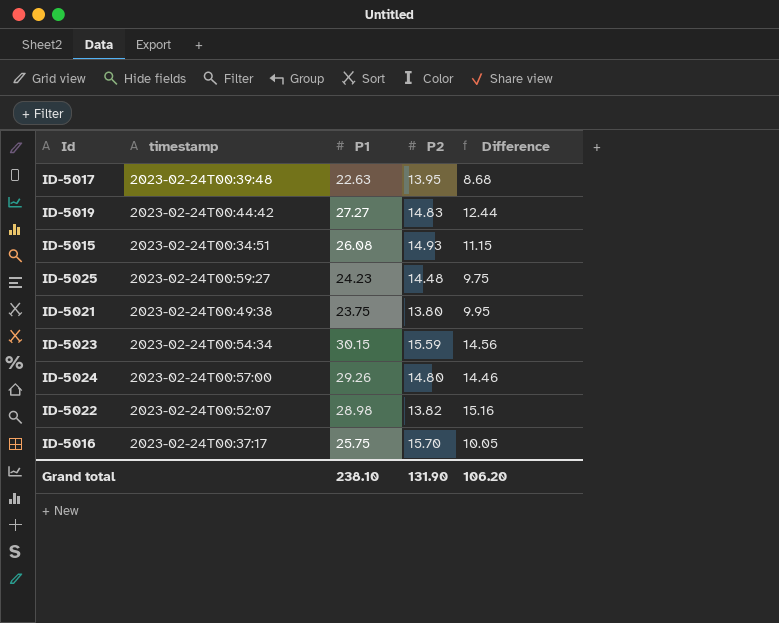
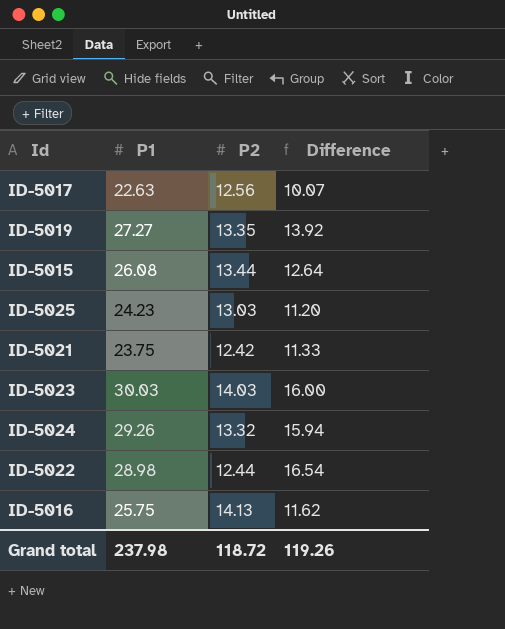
column timestamp | position: 2 -> none
ID-5017 | P2: 13.95 -> 12.56
ID-5017 | Difference: 8.68 -> 10.07
ID-5019 | P2: 14.83 -> 13.35
ID-5019 | Difference: 12.44 -> 13.92
ID-5015 | P2: 14.93 -> 13.44
ID-5015 | Difference: 11.15 -> 12.64
ID-5025 | P2: 14.48 -> 13.03
ID-5025 | Difference: 9.75 -> 11.20
ID-5021 | P2: 13.80 -> 12.42
ID-5021 | Difference: 9.95 -> 11.33
ID-5023 | P1: 30.15 -> 30.03
ID-5023 | P2: 15.59 -> 14.03
ID-5023 | Difference: 14.56 -> 16.00
ID-5024 | P2: 14.80 -> 13.32
ID-5024 | Difference: 14.46 -> 15.94
ID-5022 | P2: 13.82 -> 12.44
ID-5022 | Difference: 15.16 -> 16.54
ID-5016 | P2: 15.70 -> 14.13
ID-5016 | Difference: 10.05 -> 11.62
Grand total | P1: 238.10 -> 237.98
Grand total | P2: 131.90 -> 118.72
Grand total | Difference: 106.20 -> 119.26

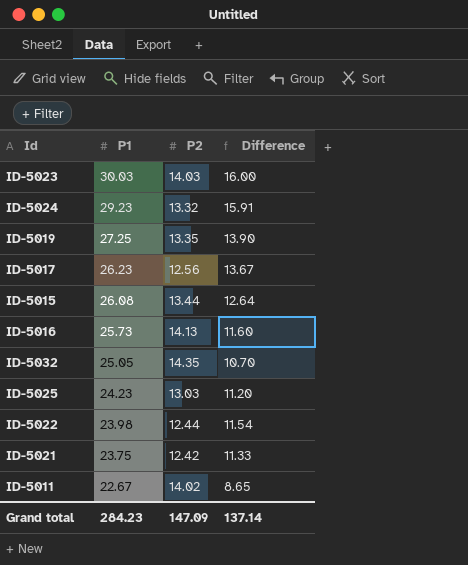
row order: none -> P1 descending
ID-5024 | P1: 29.26 -> 29.23
ID-5024 | Difference: 15.94 -> 15.91
ID-5019 | P1: 27.27 -> 27.25
ID-5019 | Difference: 13.92 -> 13.90
ID-5017 | P1: 22.63 -> 26.23
ID-5017 | Difference: 10.07 -> 13.67
ID-5016 | P1: 25.75 -> 25.73
ID-5016 | Difference: 11.62 -> 11.60
row ID-5032: none -> 25.05 | 14.35 | 10.70
ID-5022 | P1: 28.98 -> 23.98
ID-5022 | Difference: 16.54 -> 11.54
row ID-5011: none -> 22.67 | 14.02 | 8.65
Grand total | P1: 237.98 -> 284.23
Grand total | P2: 118.72 -> 147.09
Grand total | Difference: 119.26 -> 137.14

